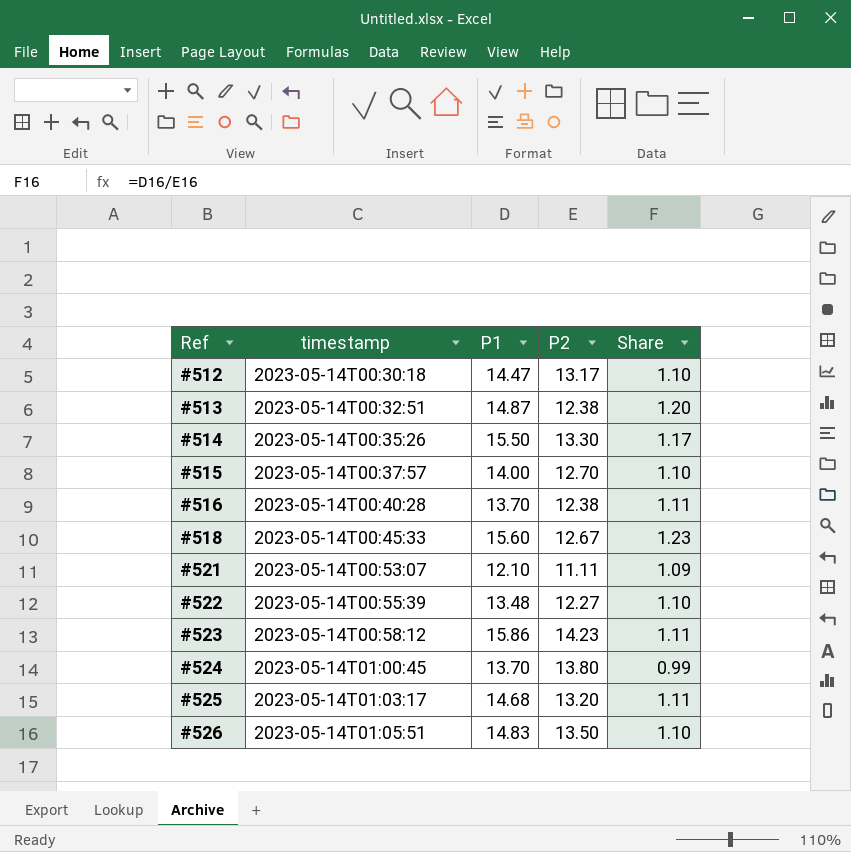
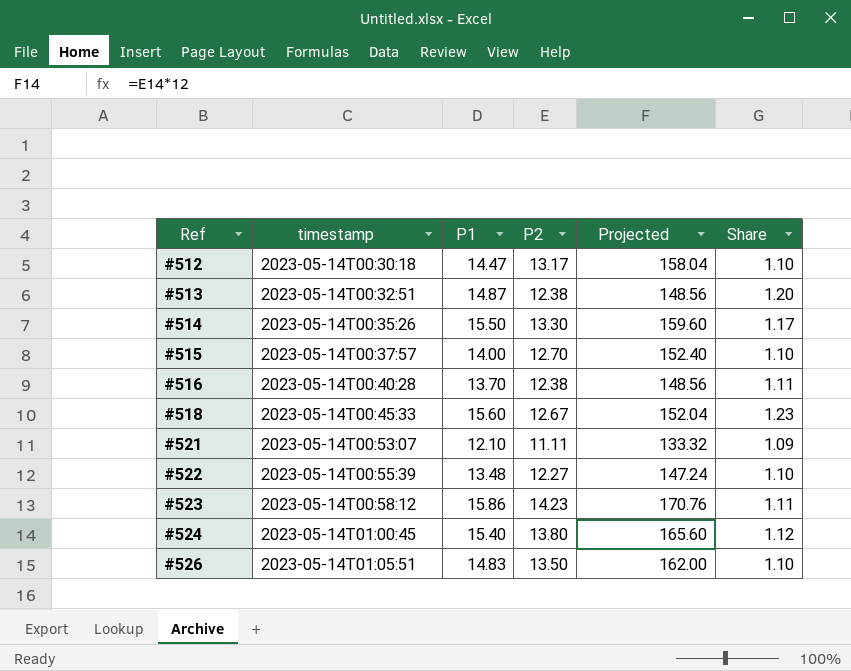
column Projected | formula: none -> [P2] * 12
row #525: 2023-05-14T01:03:17 | 14.68 | 13.20 | 1.11 -> none
#524 | P1: 13.70 -> 15.40
#524 | Share: 0.99 -> 1.12

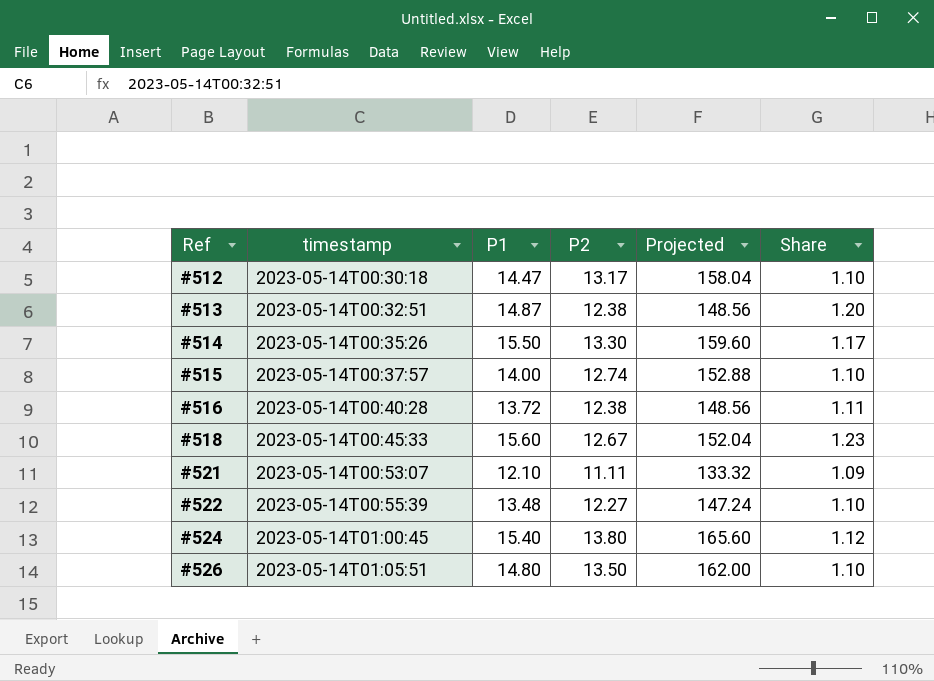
row #523: 2023-05-14T00:58:12 | 15.86 | 14.23 | 170.76 | 1.11 -> none
#515 | P2: 12.70 -> 12.74
#515 | Projected: 152.40 -> 152.88
#516 | P1: 13.70 -> 13.72
#526 | P1: 14.83 -> 14.80

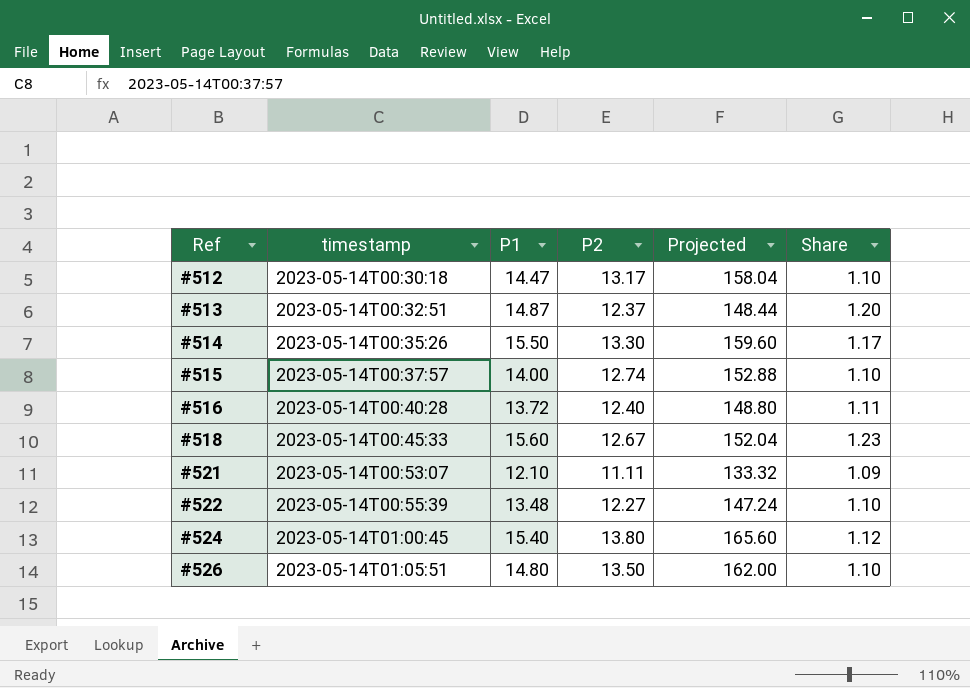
#513 | P2: 12.38 -> 12.37
#513 | Projected: 148.56 -> 148.44
#516 | P2: 12.38 -> 12.40
#516 | Projected: 148.56 -> 148.80

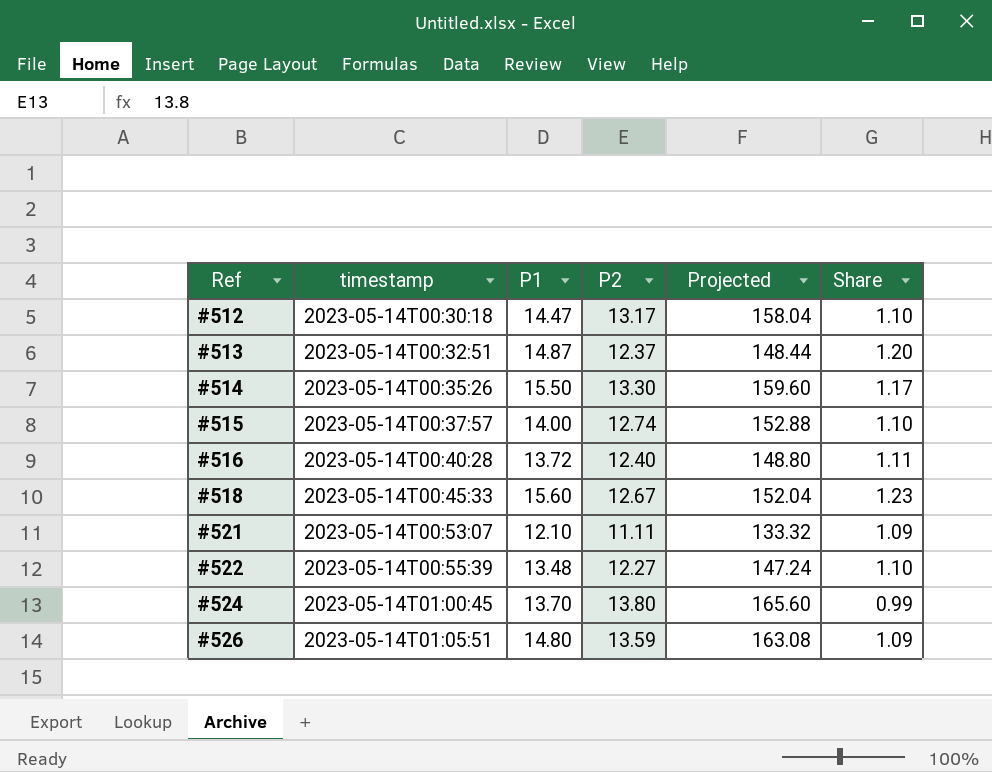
#524 | P1: 15.40 -> 13.70
#524 | Share: 1.12 -> 0.99
#526 | P2: 13.50 -> 13.59
#526 | Projected: 162.00 -> 163.08
#526 | Share: 1.10 -> 1.09

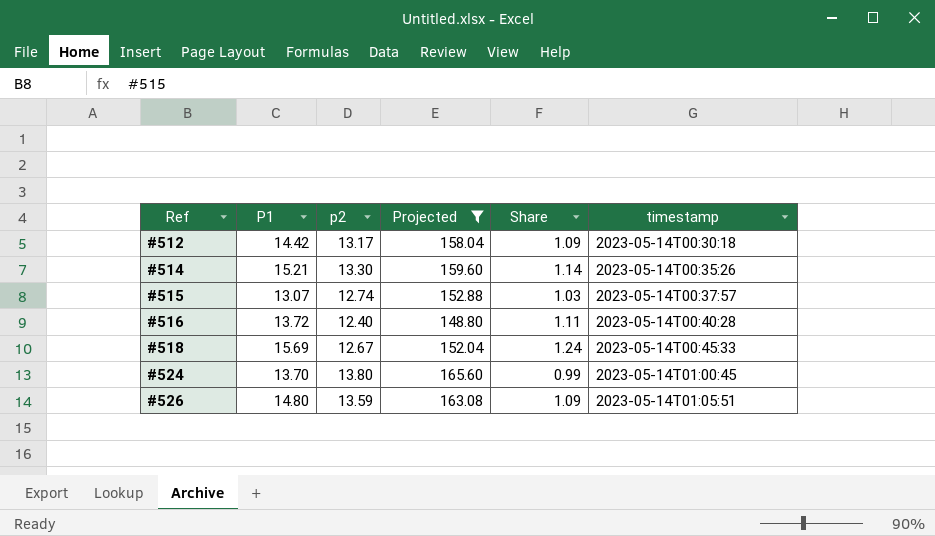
filter: none -> Projected >= 148.80
column name: P2 -> p2
column timestamp | position: 2 -> 6
#512 | P1: 14.47 -> 14.42
#512 | Share: 1.10 -> 1.09
#514 | P1: 15.50 -> 15.21
#514 | Share: 1.17 -> 1.14
#515 | P1: 14.00 -> 13.07
#515 | Share: 1.10 -> 1.03
#518 | P1: 15.60 -> 15.69
#518 | Share: 1.23 -> 1.24

